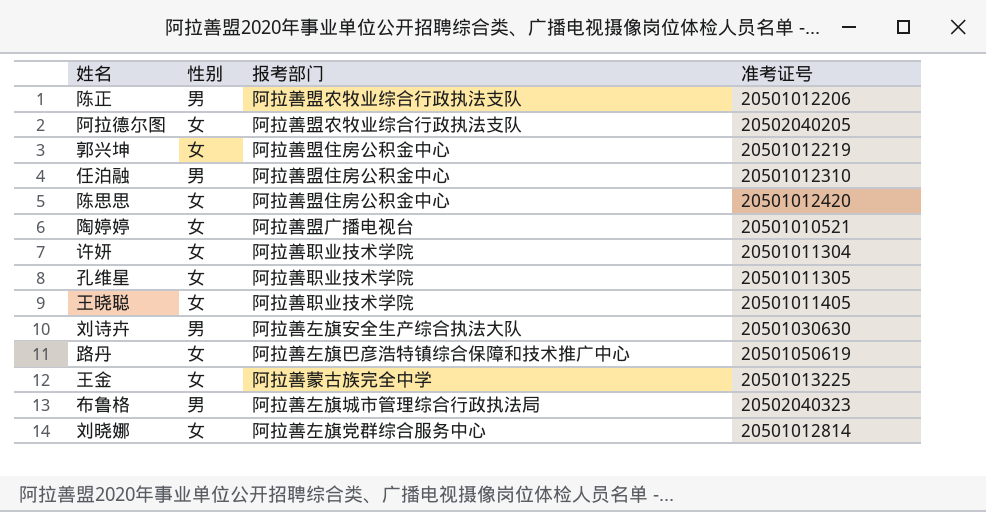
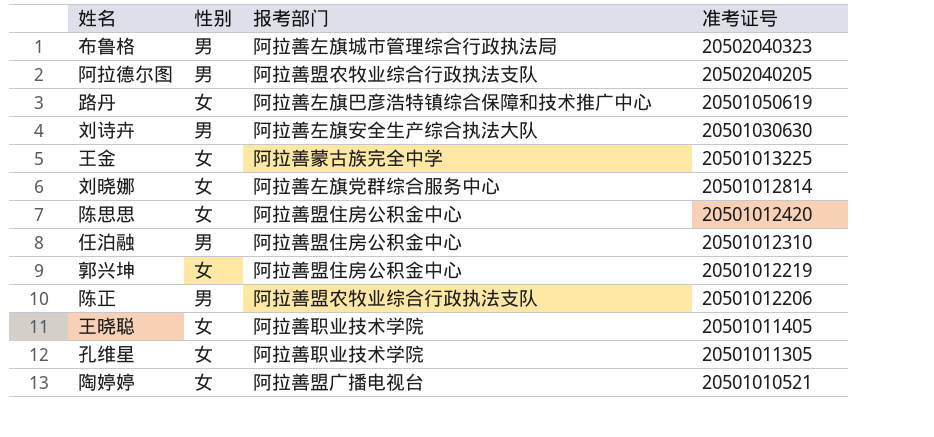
row order: none -> 准考证号 descending
row 许妍: 女 | 阿拉善职业技术学院 | 20501011304 -> none
阿拉德尔图 | 性别: 女 -> 男

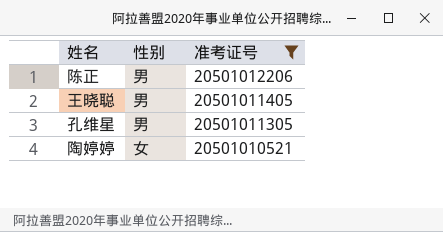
filter: none -> 准考证号 <= 20501012206
column 报考部门 | position: 3 -> none
王晓聪 | 性别: 女 -> 男
孔维星 | 性别: 女 -> 男

